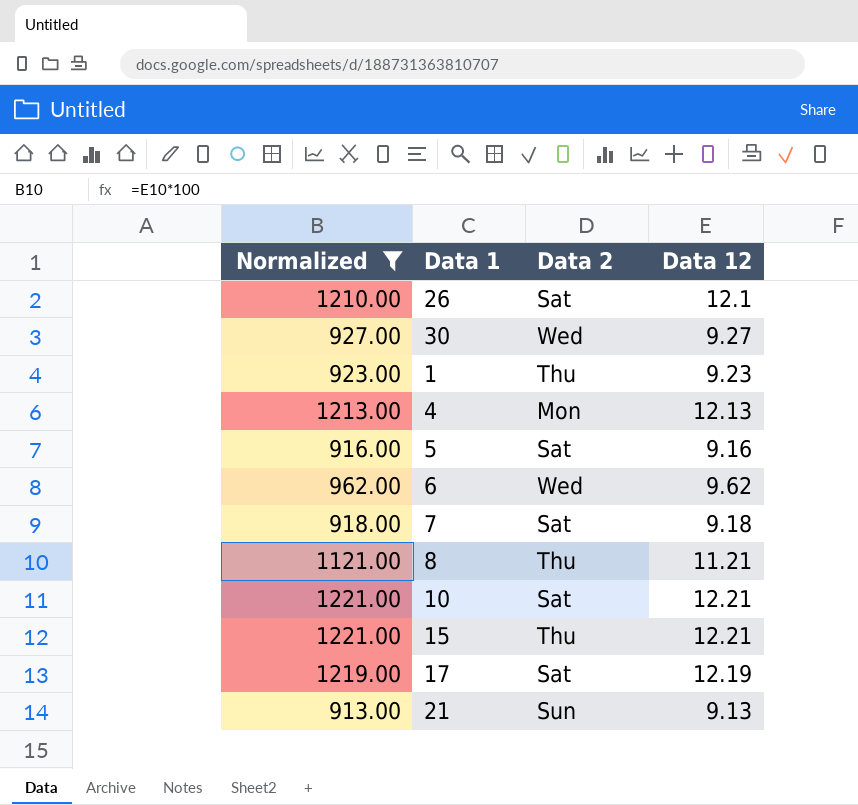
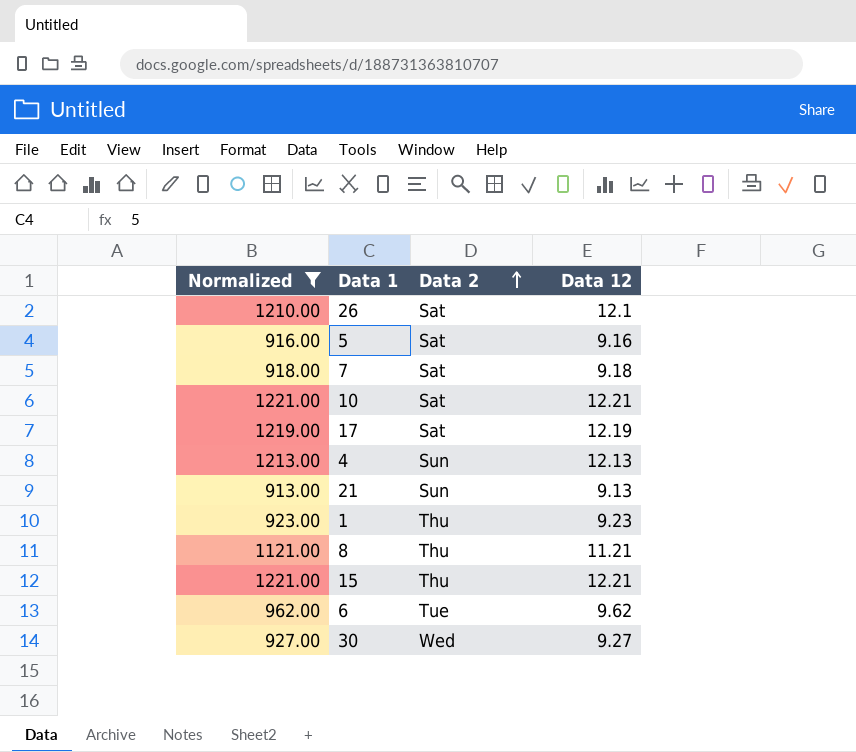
row order: none -> Data 2 ascending
4 | Data 2: Mon -> Sun
6 | Data 2: Wed -> Tue

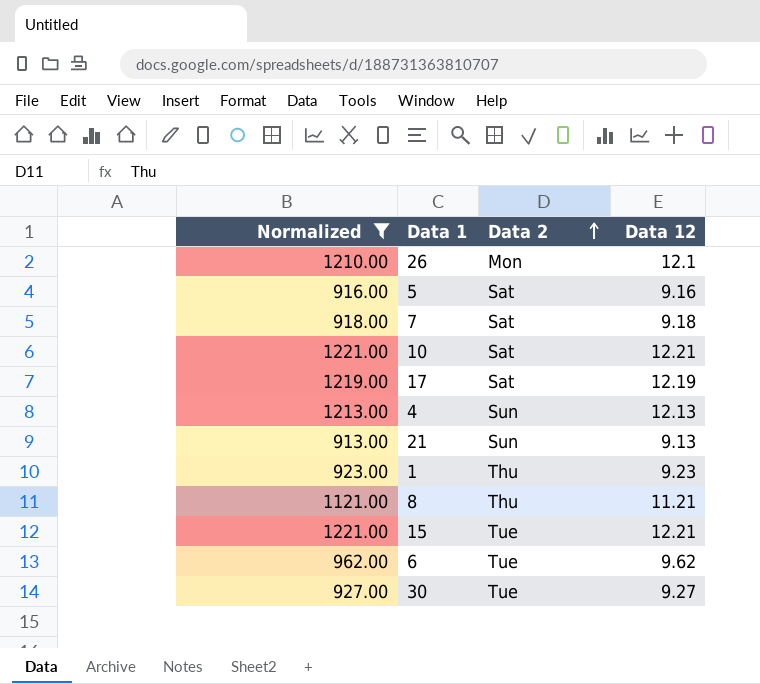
26 | Data 2: Sat -> Mon
15 | Data 2: Thu -> Tue
30 | Data 2: Wed -> Tue

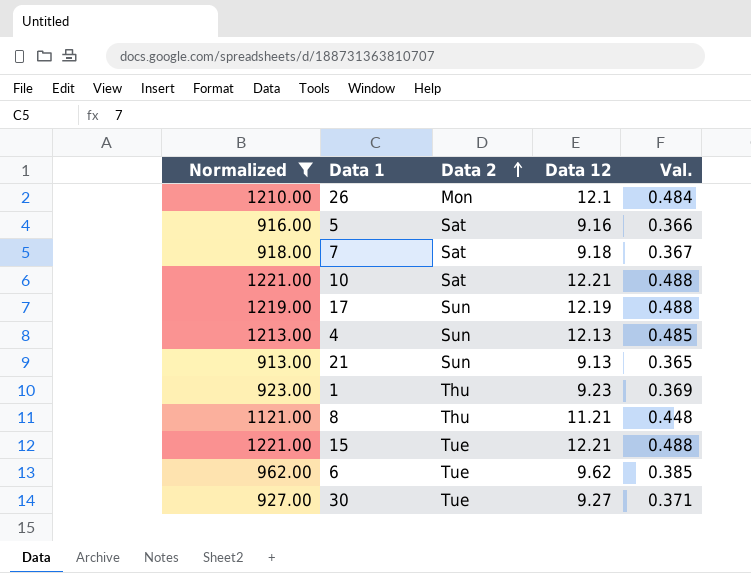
column Val. | formula: none -> [Data 12] * 0.04
17 | Data 2: Sat -> Sun

